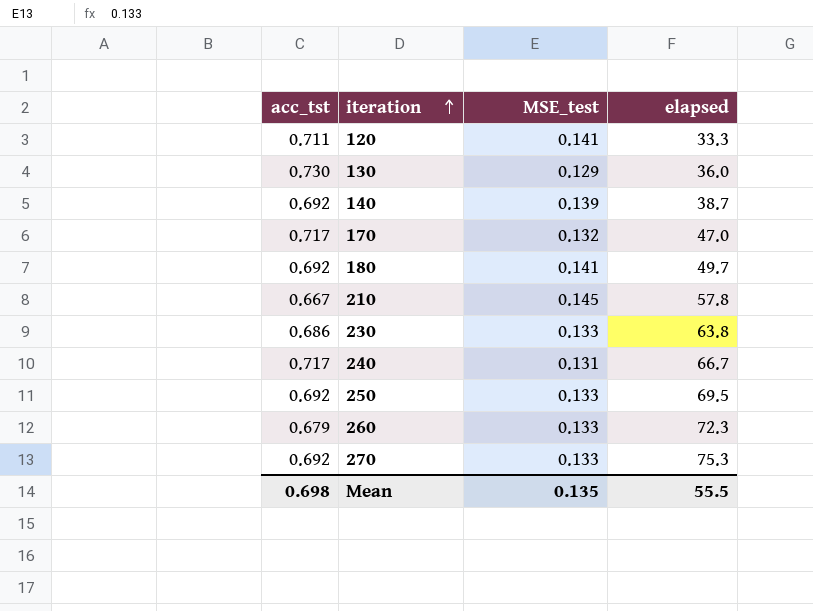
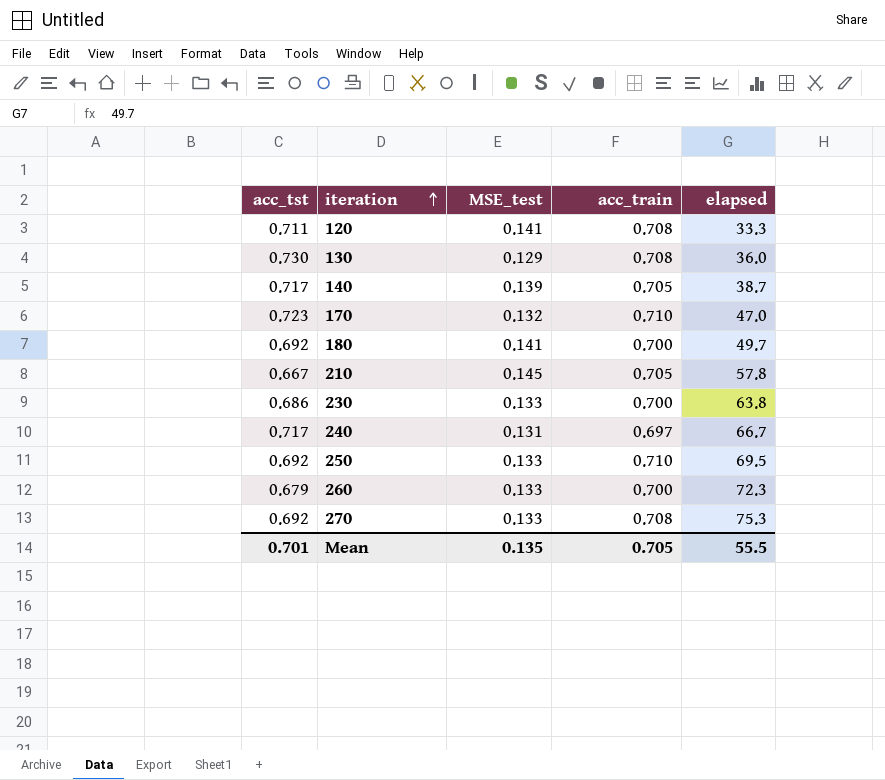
column acc_train | position: none -> 4
140 | acc_tst: 0.692 -> 0.717
170 | acc_tst: 0.717 -> 0.723
Mean | acc_tst: 0.698 -> 0.701

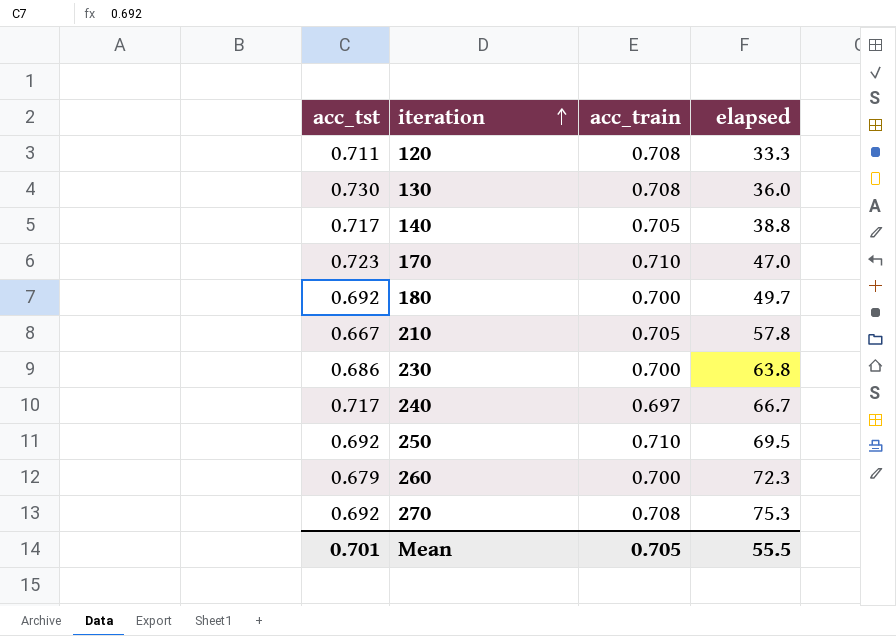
column MSE_test | position: 3 -> none
140 | elapsed: 38.7 -> 38.8

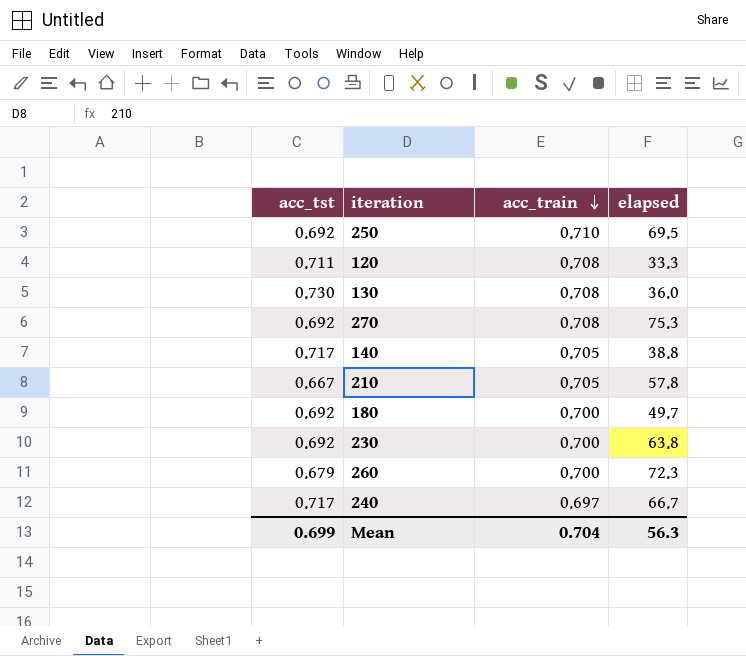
row order: iteration ascending -> acc_train descending
row 170: 0.723 | 0.710 | 47.0 -> none
230 | acc_tst: 0.686 -> 0.692
Mean | acc_tst: 0.701 -> 0.699
Mean | acc_train: 0.705 -> 0.704
Mean | elapsed: 55.5 -> 56.3

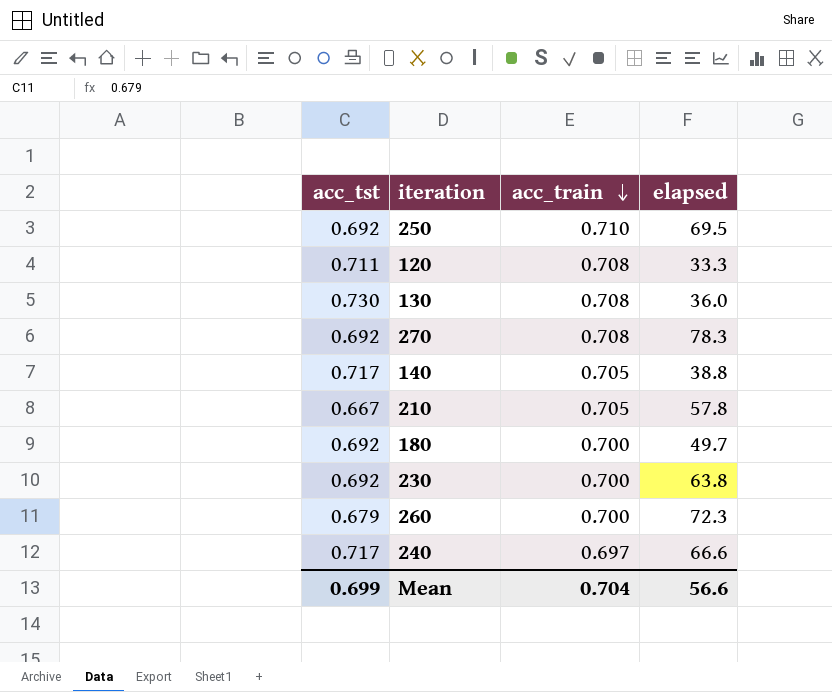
270 | elapsed: 75.3 -> 78.3
240 | elapsed: 66.7 -> 66.6
Mean | elapsed: 56.3 -> 56.6

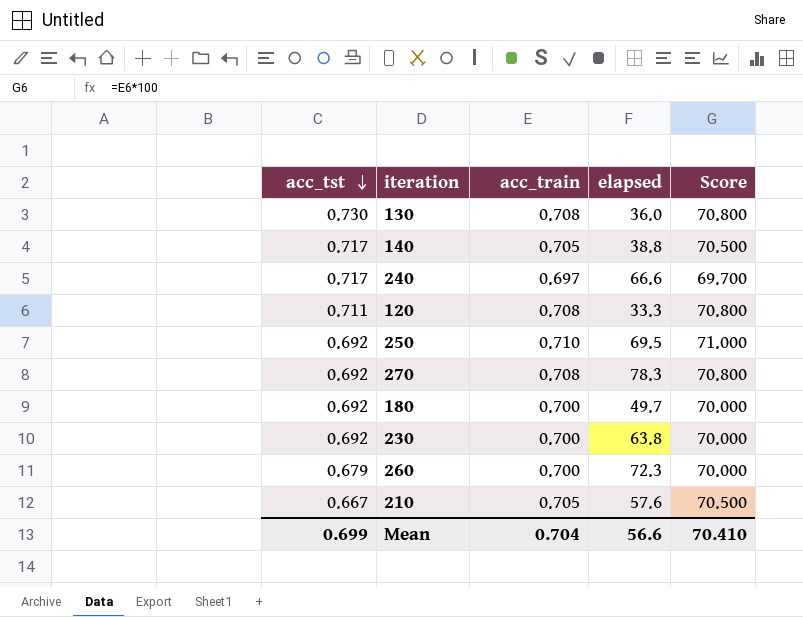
row order: acc_train descending -> acc_tst descending
column Score | formula: none -> [acc_train] * 100
210 | elapsed: 57.8 -> 57.6

